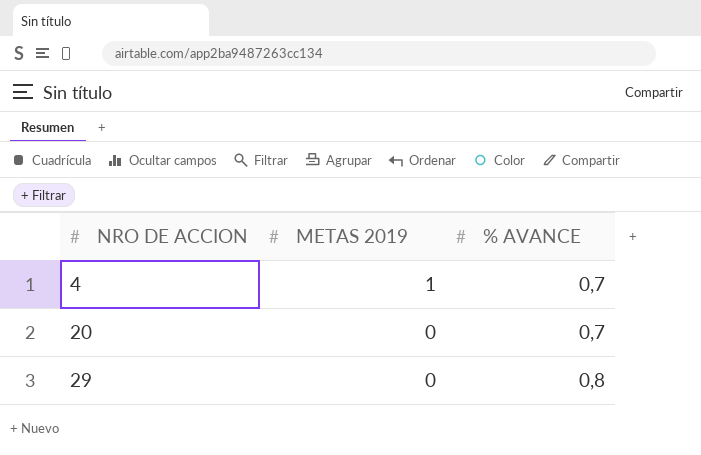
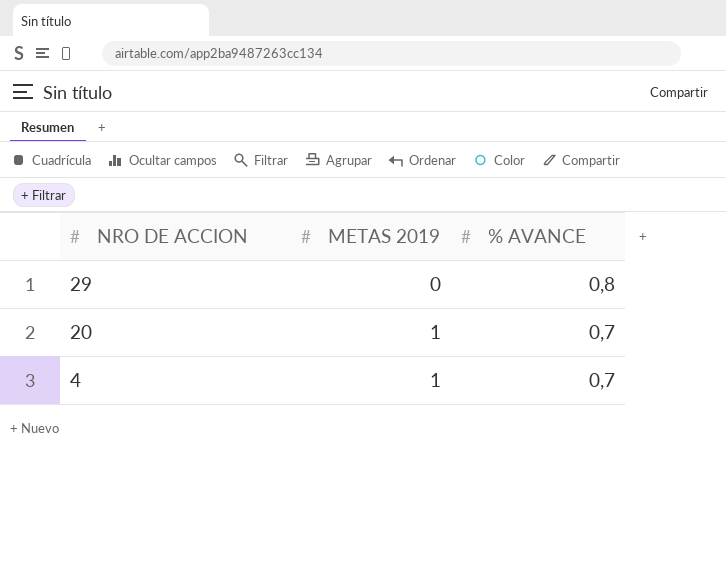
row order: NRO DE ACCION ascending -> NRO DE ACCION descending
20 | METAS 2019: 0 -> 1

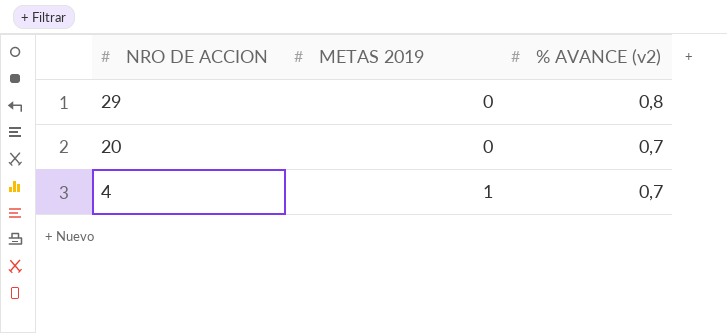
column name: % AVANCE -> % AVANCE (v2)
20 | METAS 2019: 1 -> 0

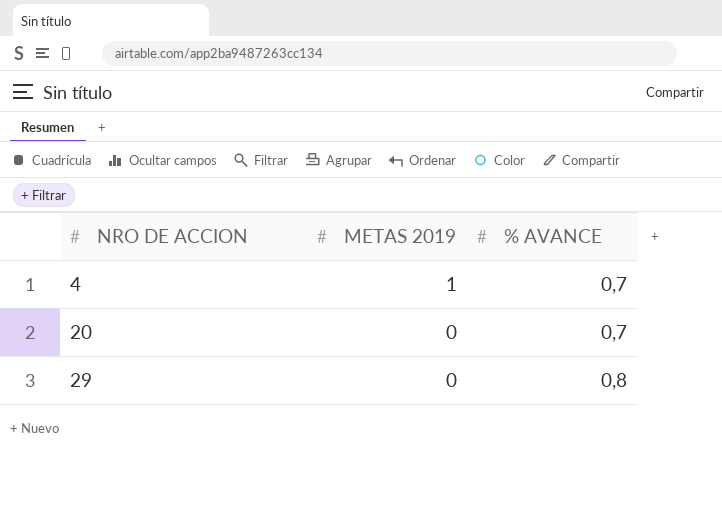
row order: NRO DE ACCION descending -> NRO DE ACCION ascending
column name: % AVANCE (v2) -> % AVANCE

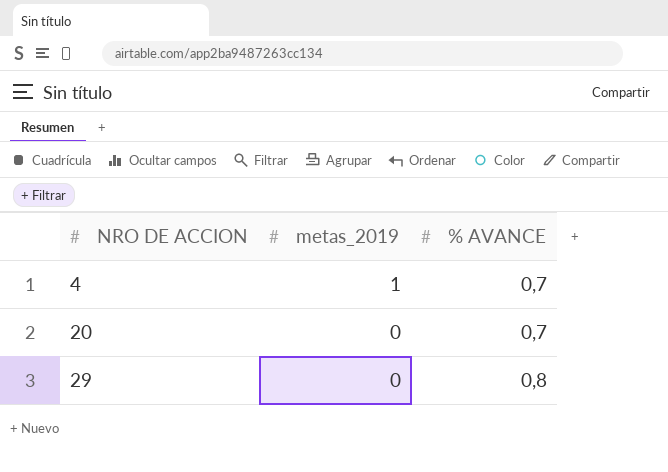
column name: METAS 2019 -> metas_2019

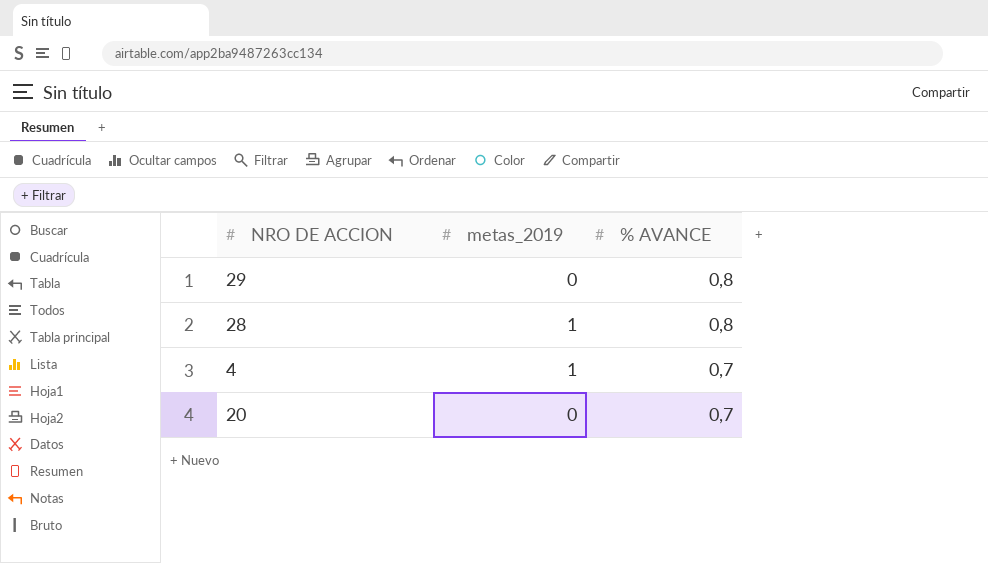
row order: NRO DE ACCION ascending -> % AVANCE descending
row 28: none -> 1 | 0,8

